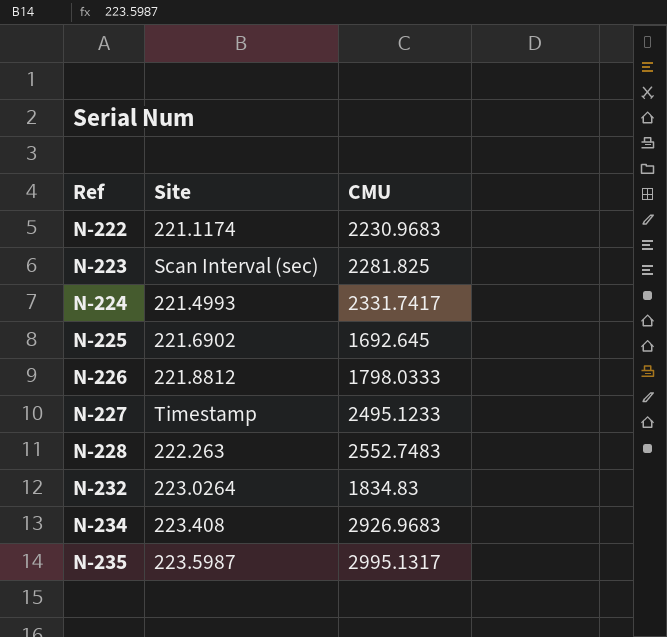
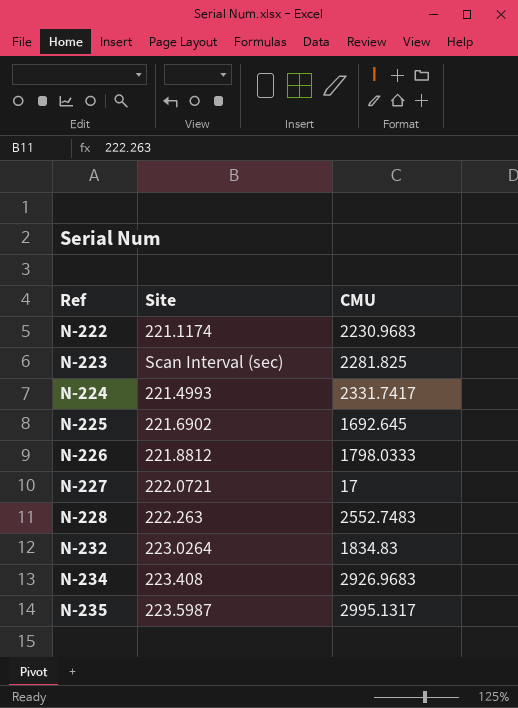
N-227 | Site: Timestamp -> 222.0721
N-227 | CMU: 2495.1233 -> 17

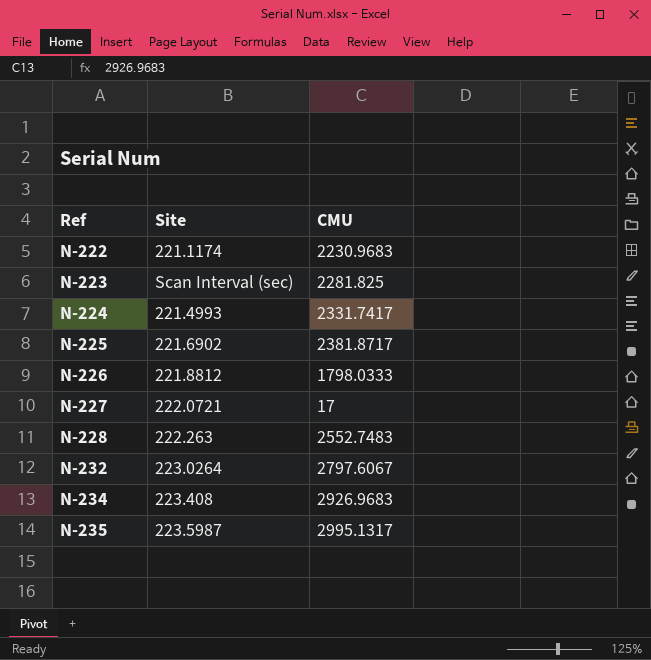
N-225 | CMU: 1692.645 -> 2381.8717
N-232 | CMU: 1834.83 -> 2797.6067

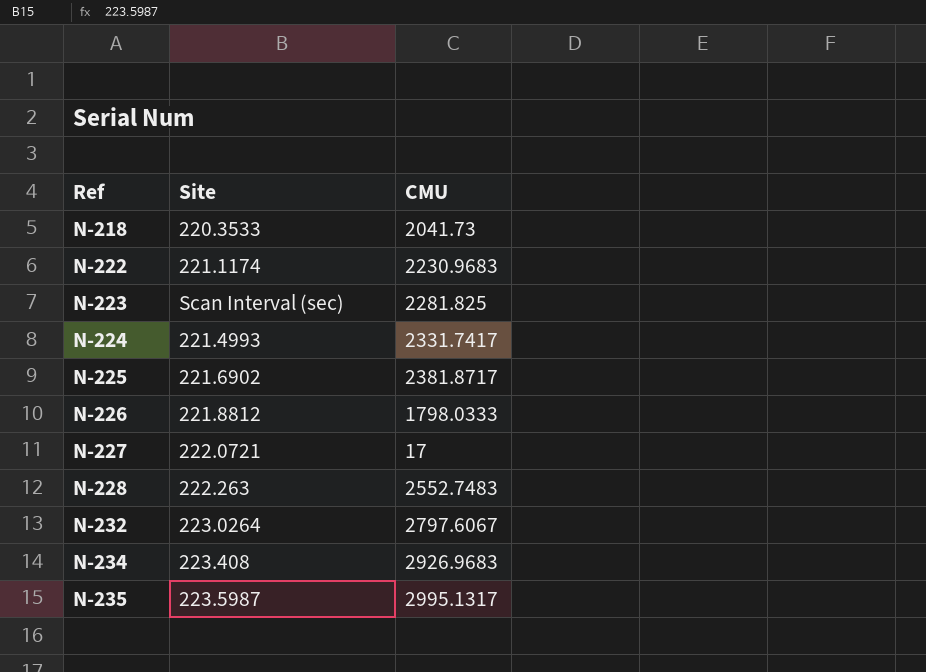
row N-218: none -> 220.3533 | 2041.73

